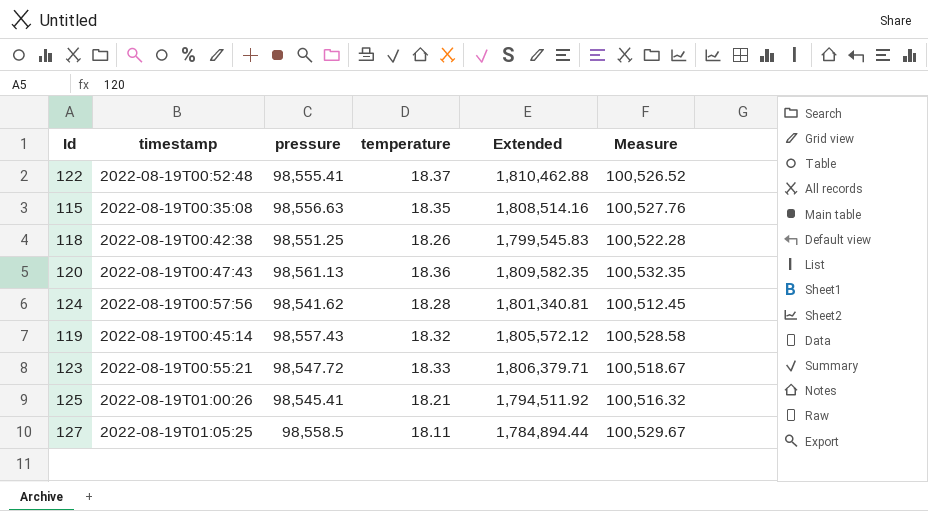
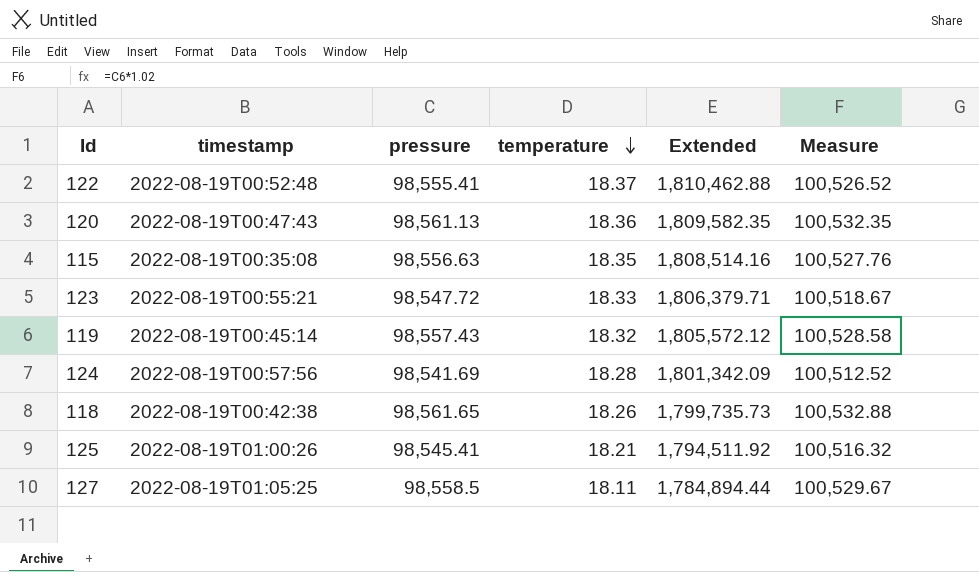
row order: none -> temperature descending
124 | pressure: 98,541.62 -> 98,541.69
124 | Extended: 1,801,340.81 -> 1,801,342.09
124 | Measure: 100,512.45 -> 100,512.52
118 | pressure: 98,551.25 -> 98,561.65
118 | Extended: 1,799,545.83 -> 1,799,735.73
118 | Measure: 100,522.28 -> 100,532.88

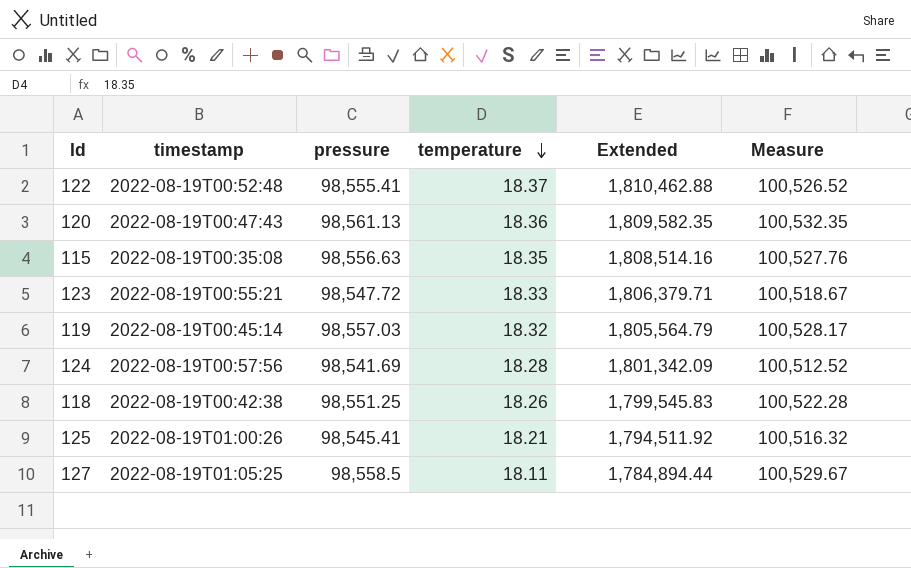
119 | pressure: 98,557.43 -> 98,557.03
119 | Extended: 1,805,572.12 -> 1,805,564.79
119 | Measure: 100,528.58 -> 100,528.17
118 | pressure: 98,561.65 -> 98,551.25
118 | Extended: 1,799,735.73 -> 1,799,545.83
118 | Measure: 100,532.88 -> 100,522.28

